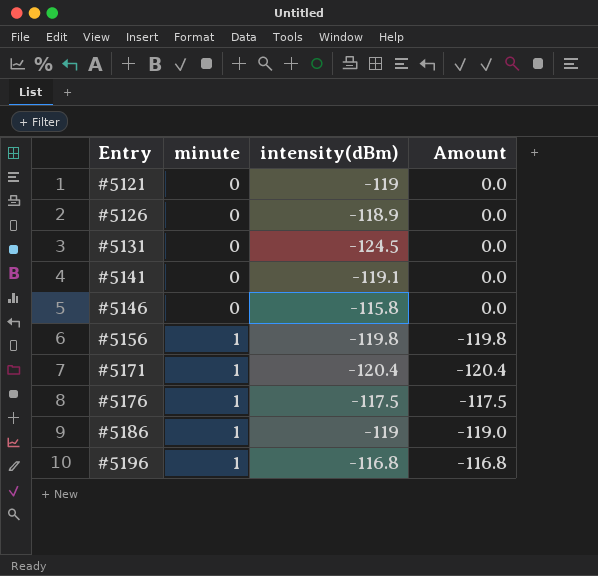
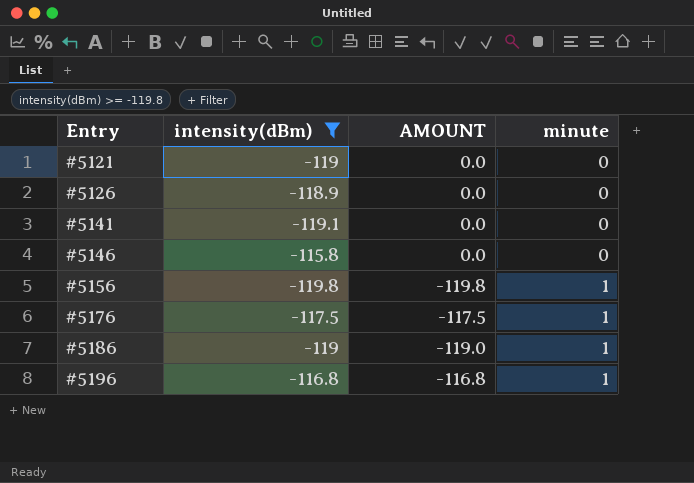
filter: none -> intensity(dBm) >= -119.8
column name: Amount -> AMOUNT
column minute | position: 2 -> 4

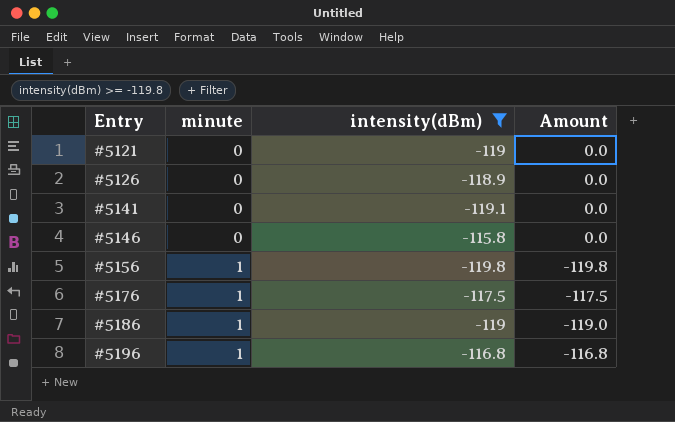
column minute | position: 4 -> 2
column name: AMOUNT -> Amount

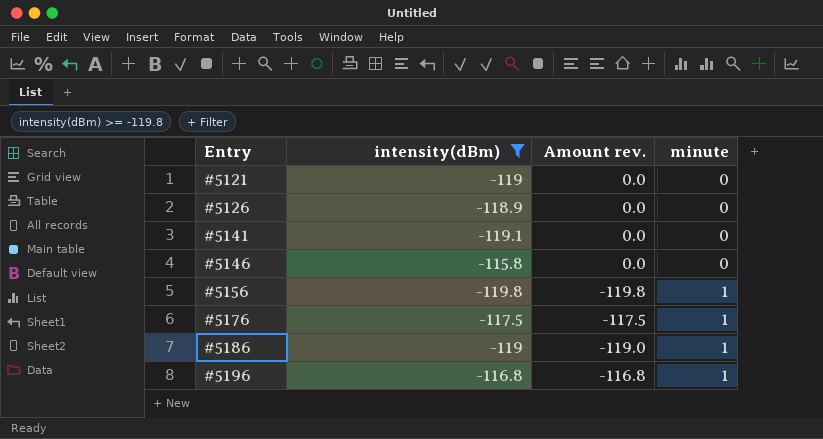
column name: Amount -> Amount rev.
column minute | position: 2 -> 4

